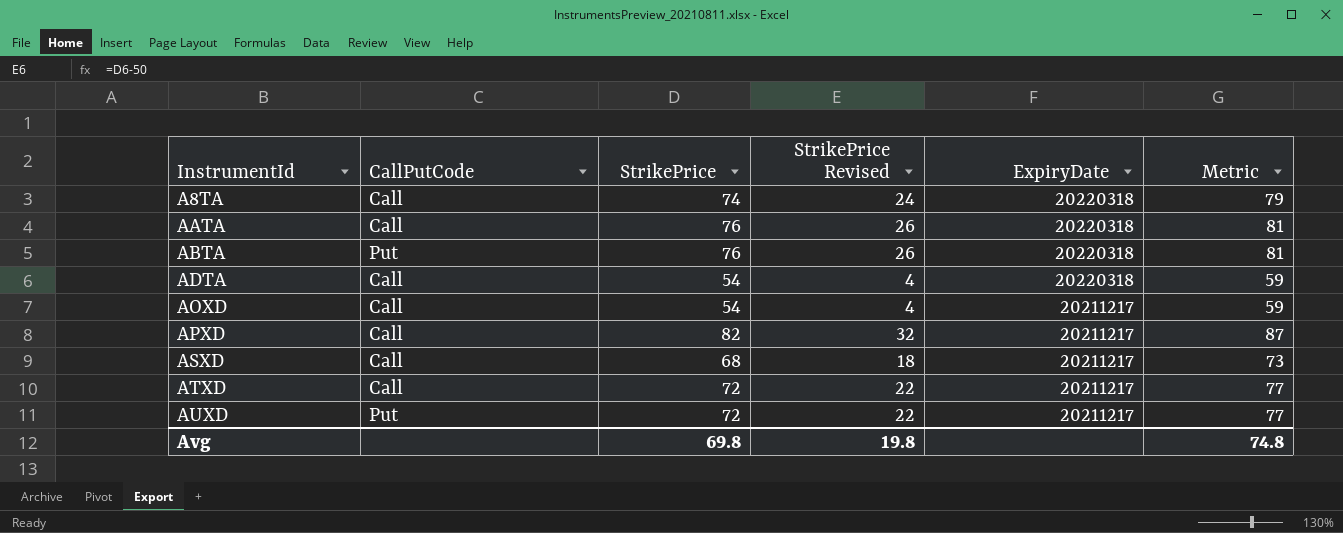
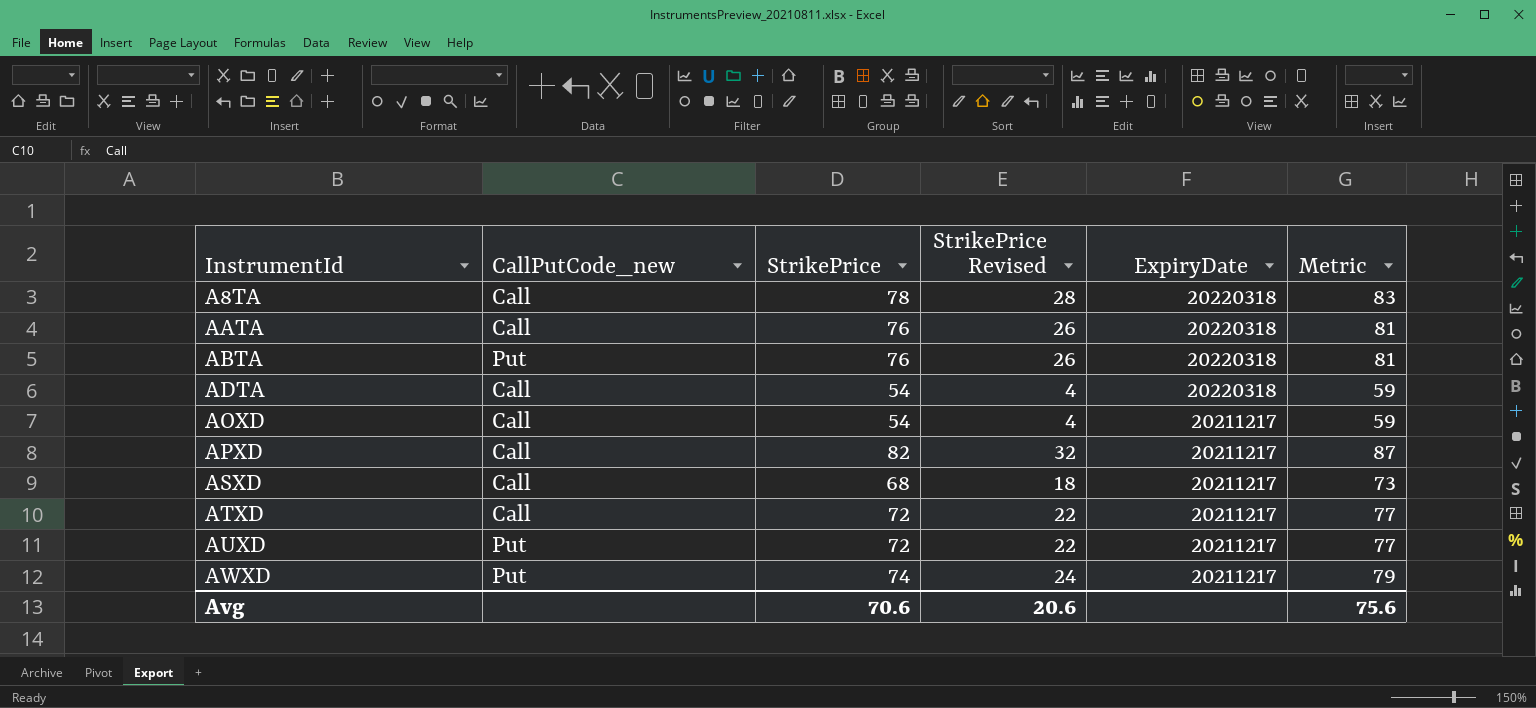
column name: CallPutCode -> CallPutCode_new
A8TA | StrikePrice: 74 -> 78
A8TA | StrikePrice Revised: 24 -> 28
A8TA | Metric: 79 -> 83
row AWXD: none -> Put | 74 | 24 | 20211217 | 79
Avg | StrikePrice: 69.8 -> 70.6
Avg | StrikePrice Revised: 19.8 -> 20.6
Avg | Metric: 74.8 -> 75.6

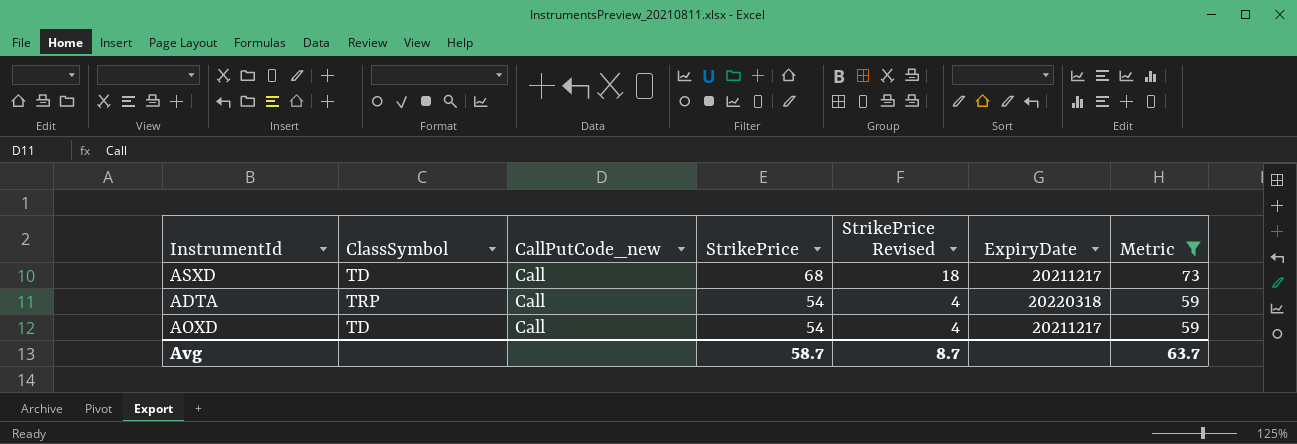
filter: none -> Metric <= 73
row order: InstrumentId ascending -> StrikePrice descending
column ClassSymbol | position: none -> 2
Avg | StrikePrice: 70.6 -> 58.7
Avg | StrikePrice Revised: 20.6 -> 8.7
Avg | Metric: 75.6 -> 63.7

